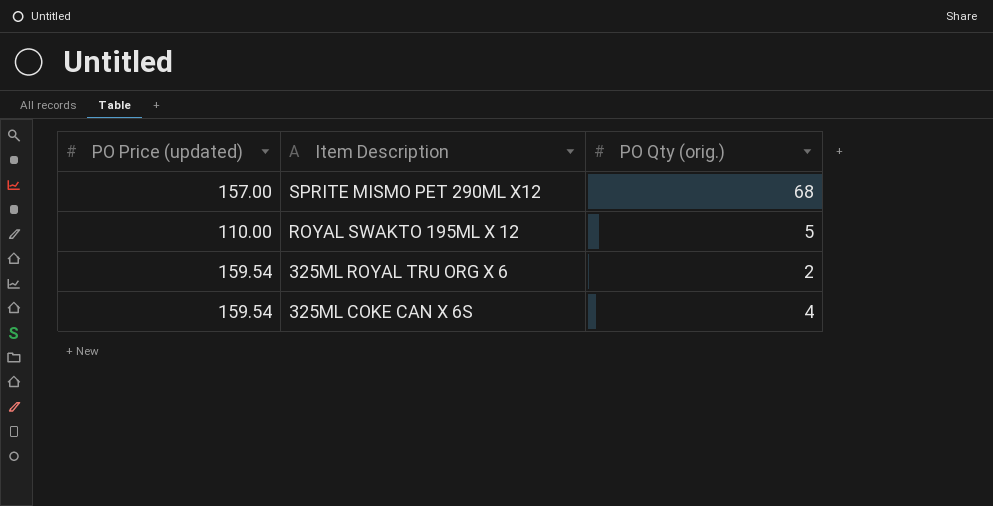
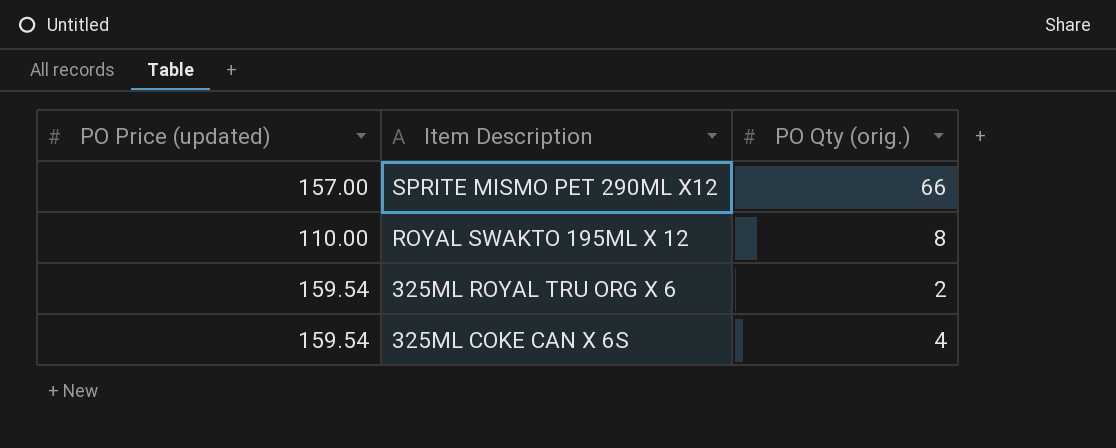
SPRITE MISMO PET 290ML X12 | PO Qty (orig.): 68 -> 66
ROYAL SWAKTO 195ML X 12 | PO Qty (orig.): 5 -> 8

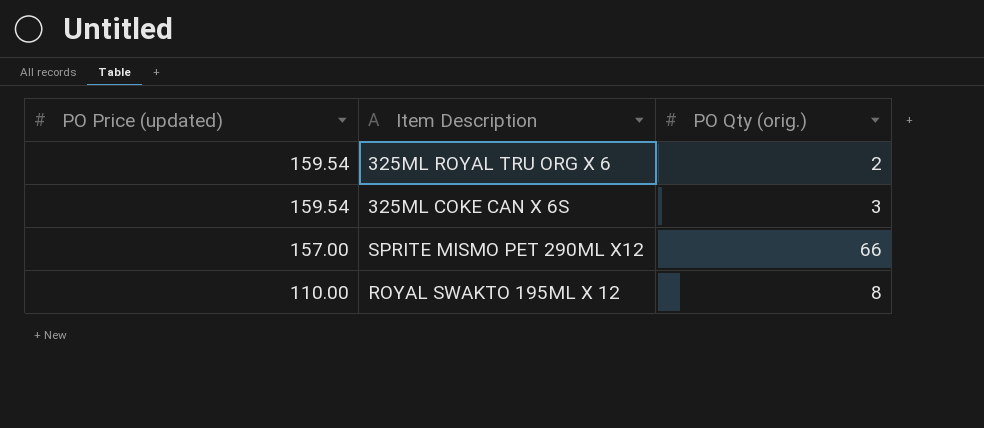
row order: Item Description descending -> PO Price (updated) descending
325ML COKE CAN X 6S | PO Qty (orig.): 4 -> 3

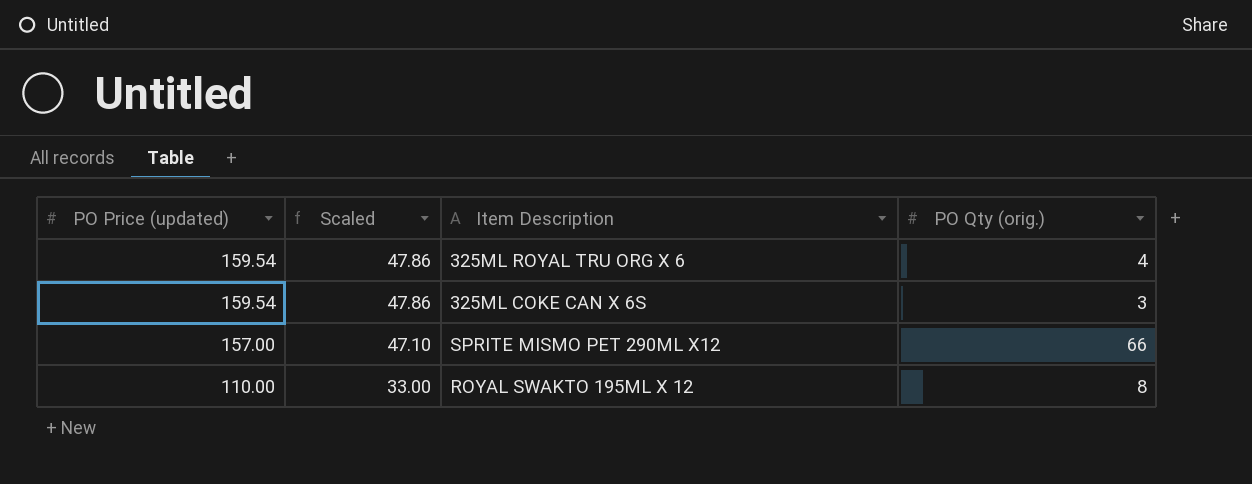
column Scaled | formula: none -> [PO Price (updated)] * 0.3
325ML ROYAL TRU ORG X 6 | PO Qty (orig.): 2 -> 4

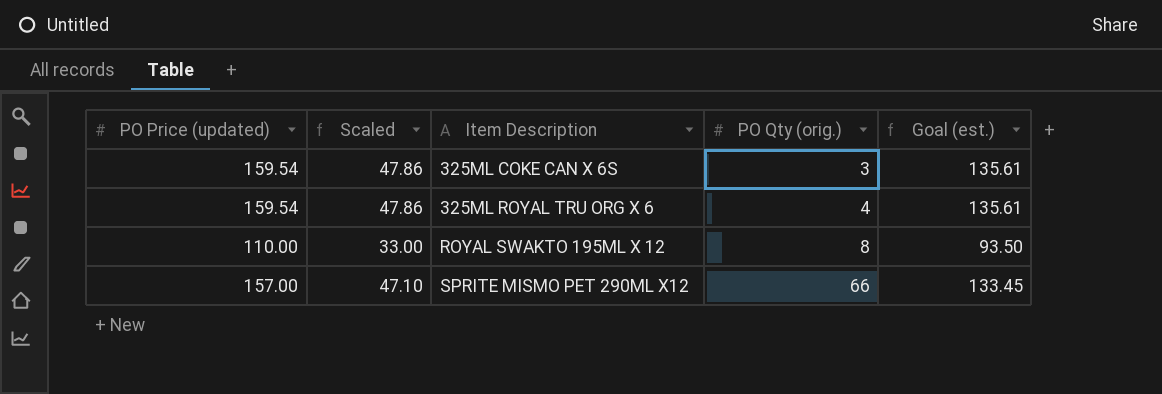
row order: PO Price (updated) descending -> Item Description ascending
column Goal (est.) | formula: none -> [PO Price (updated)] * 0.85

